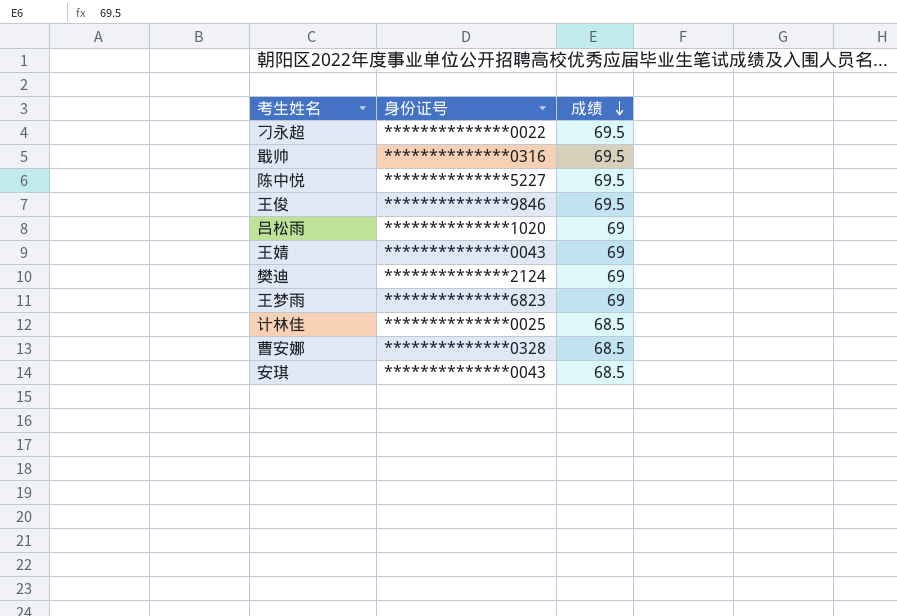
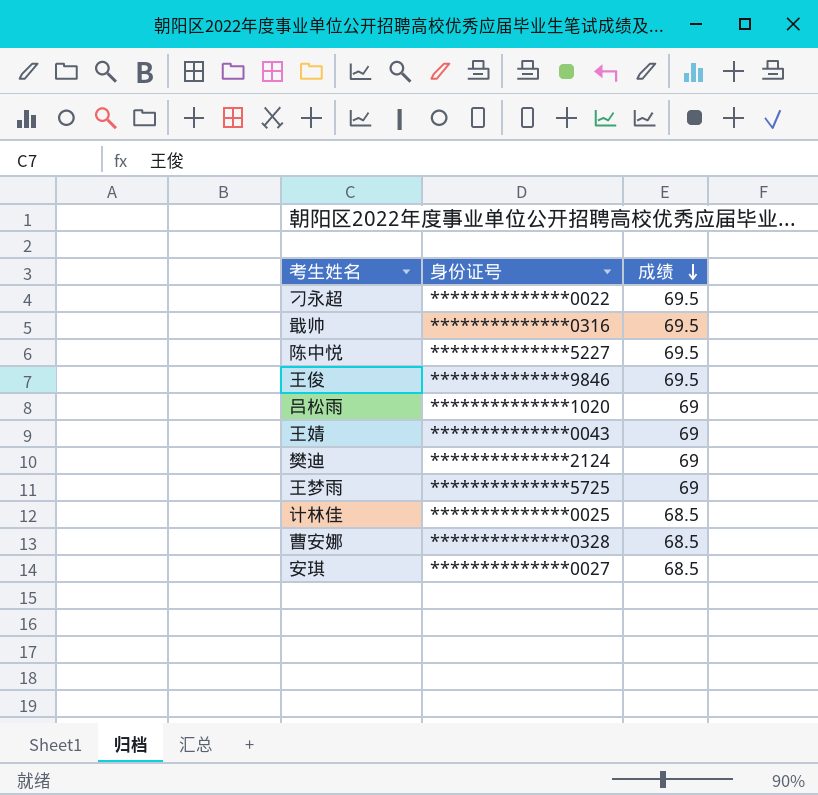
王梦雨 | 身份证号: **************6823 -> **************5725
安琪 | 身份证号: **************0043 -> **************0027

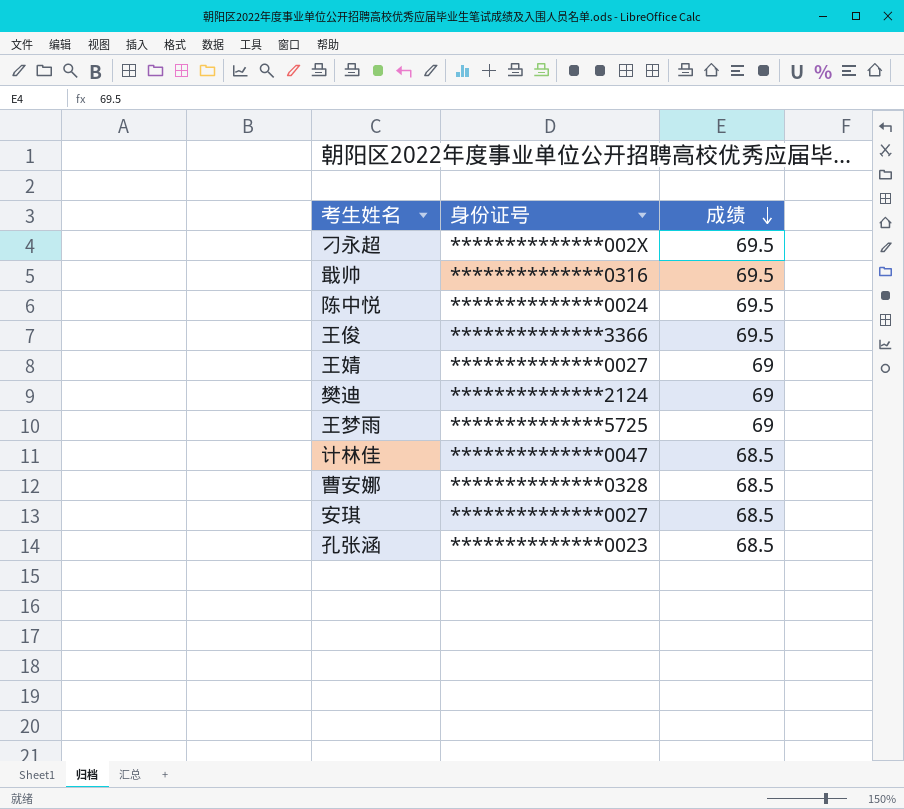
row 吕松雨: **************1020 | 69 -> none
刁永超 | 身份证号: **************0022 -> **************002X
陈中悦 | 身份证号: **************5227 -> **************0024
王俊 | 身份证号: **************9846 -> **************3366
王婧 | 身份证号: **************0043 -> **************0027
计林佳 | 身份证号: **************0025 -> **************0047
row 孔张涵: none -> **************0023 | 68.5

